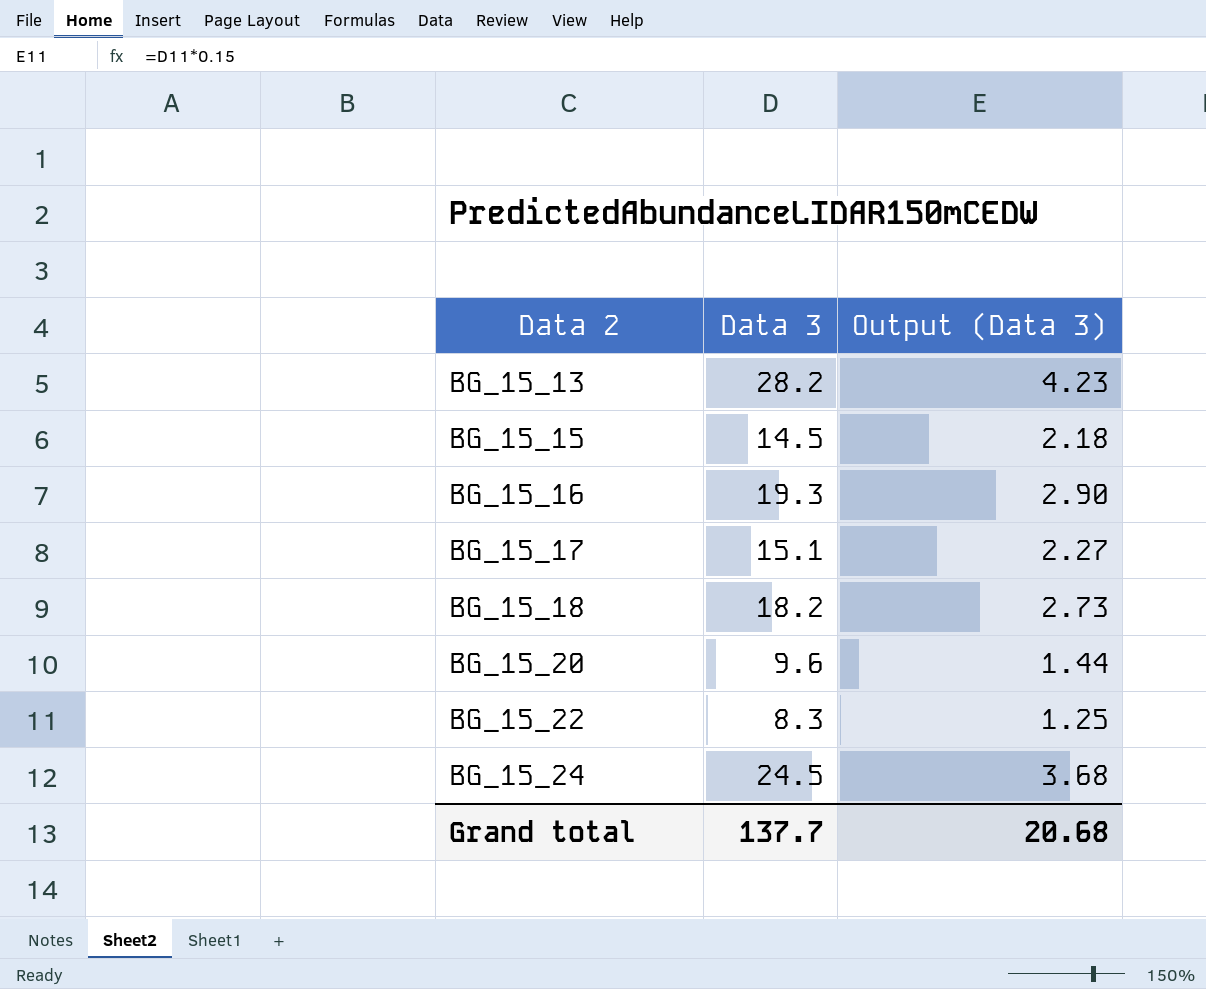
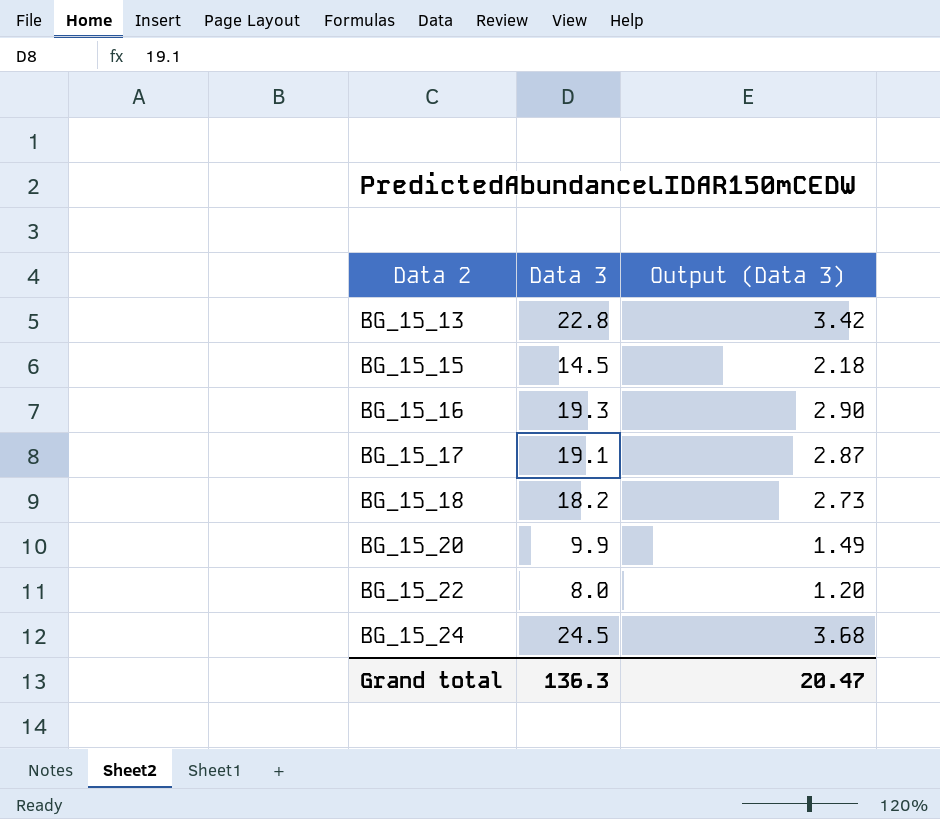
BG_15_13 | Data 3: 28.2 -> 22.8
BG_15_13 | Output (Data 3): 4.23 -> 3.42
BG_15_17 | Data 3: 15.1 -> 19.1
BG_15_17 | Output (Data 3): 2.27 -> 2.87
BG_15_20 | Data 3: 9.6 -> 9.9
BG_15_20 | Output (Data 3): 1.44 -> 1.49
BG_15_22 | Data 3: 8.3 -> 8.0
BG_15_22 | Output (Data 3): 1.25 -> 1.20
Grand total | Data 3: 137.7 -> 136.3
Grand total | Output (Data 3): 20.68 -> 20.47

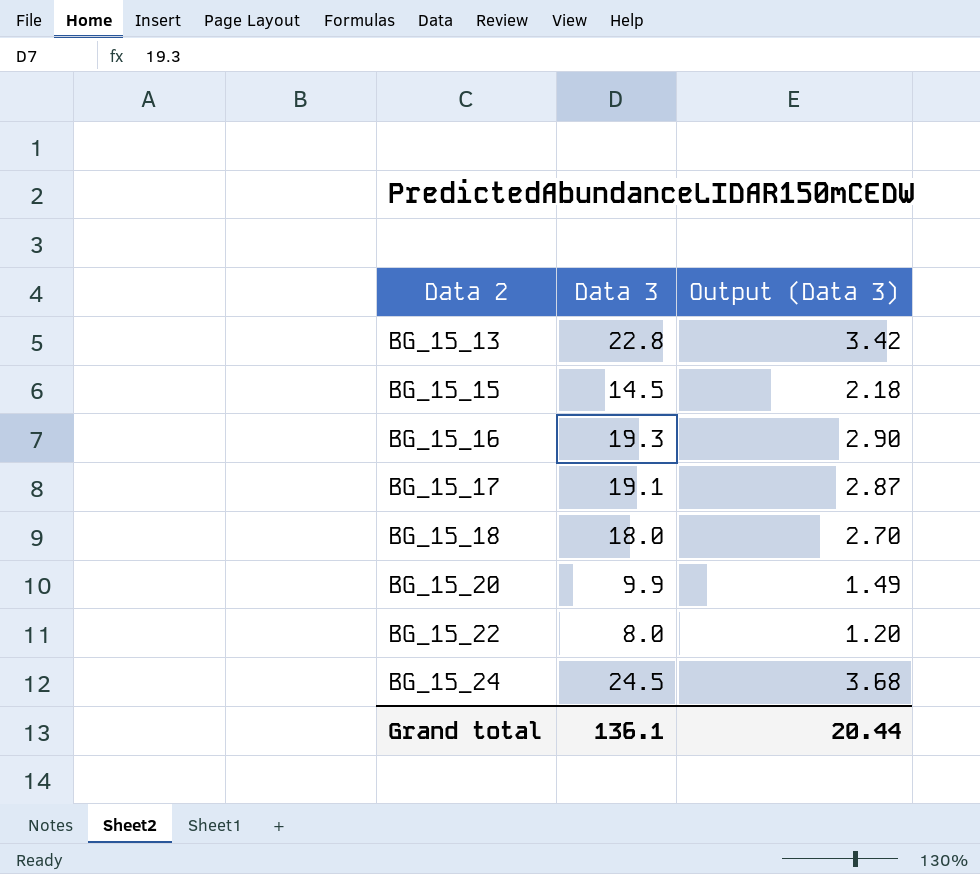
BG_15_18 | Data 3: 18.2 -> 18.0
BG_15_18 | Output (Data 3): 2.73 -> 2.70
Grand total | Data 3: 136.3 -> 136.1
Grand total | Output (Data 3): 20.47 -> 20.44

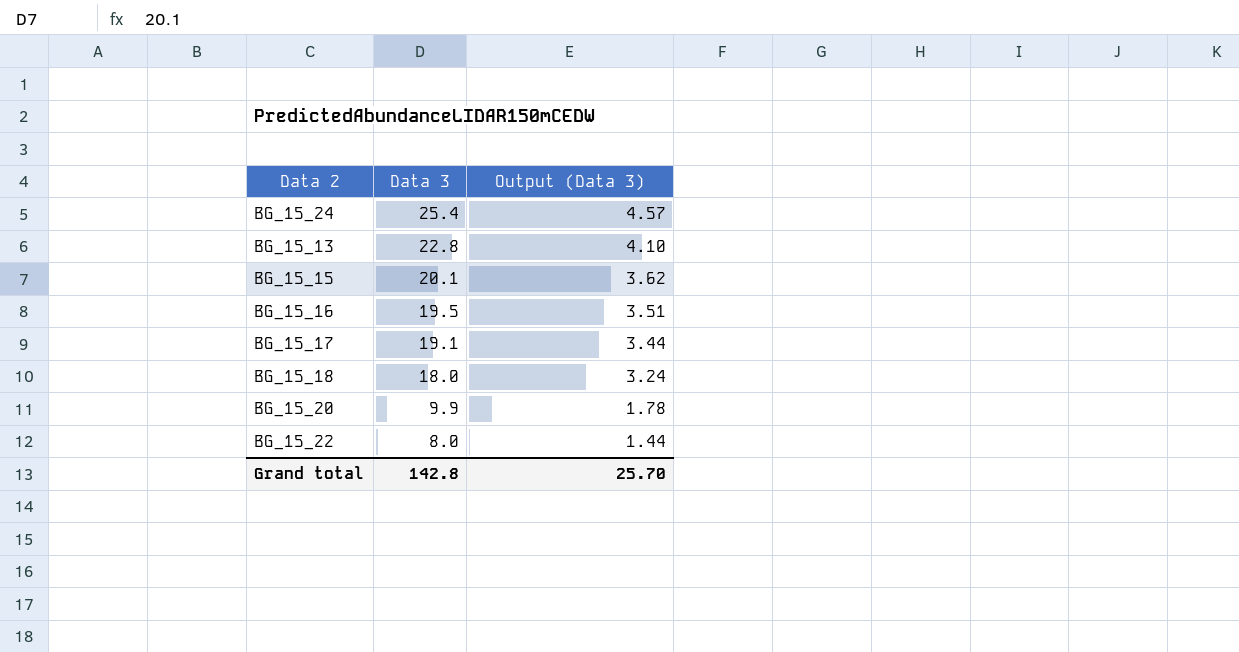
row order: Data 2 ascending -> Data 3 descending
column Output (Data 3) | formula: [Data 3] * 0.15 -> [Data 3] * 0.18
BG_15_24 | Data 3: 24.5 -> 25.4
BG_15_15 | Data 3: 14.5 -> 20.1
BG_15_16 | Data 3: 19.3 -> 19.5
Grand total | Data 3: 136.1 -> 142.8
Grand total | Output (Data 3): 20.44 -> 25.70

